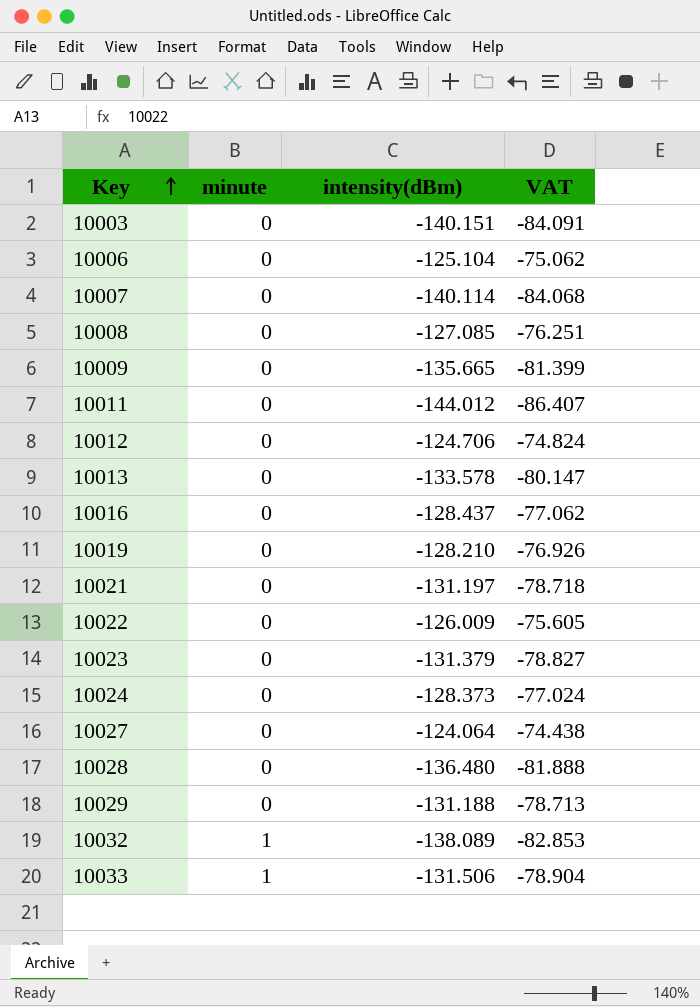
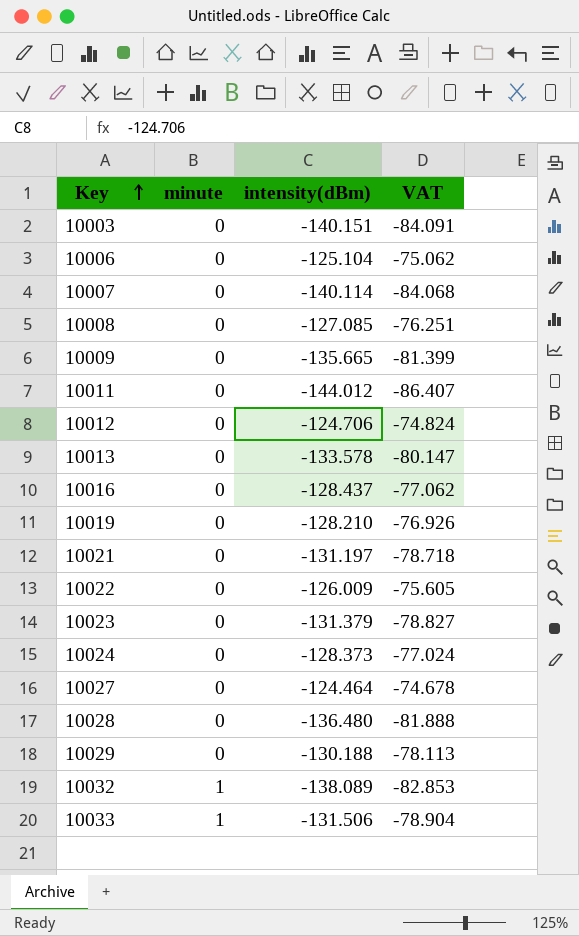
10027 | intensity(dBm): -124.064 -> -124.464
10027 | VAT: -74.438 -> -74.678
10029 | intensity(dBm): -131.188 -> -130.188
10029 | VAT: -78.713 -> -78.113

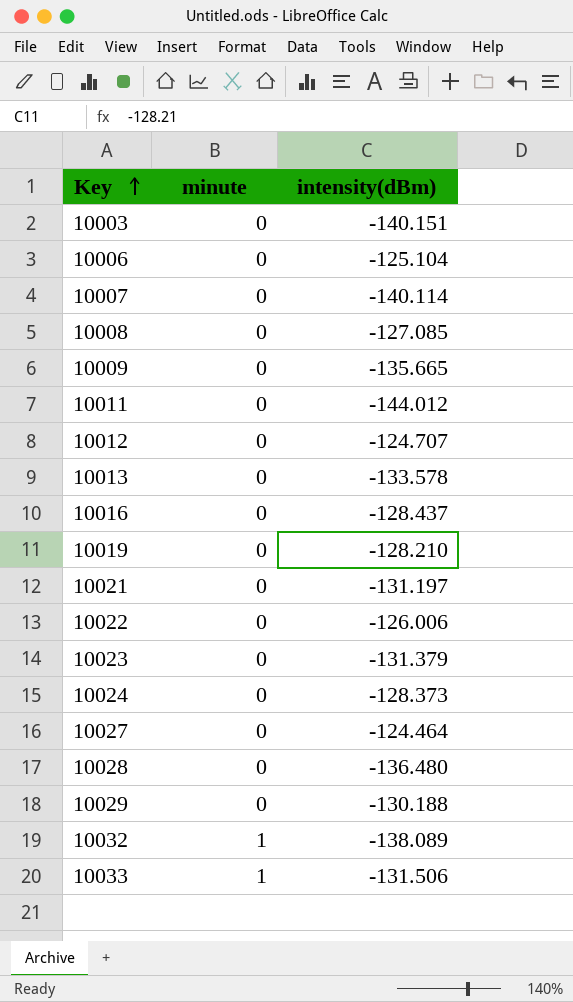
column VAT | formula: [intensity(dBm)] * 0.6 -> none
10012 | intensity(dBm): -124.706 -> -124.707
10022 | intensity(dBm): -126.009 -> -126.006

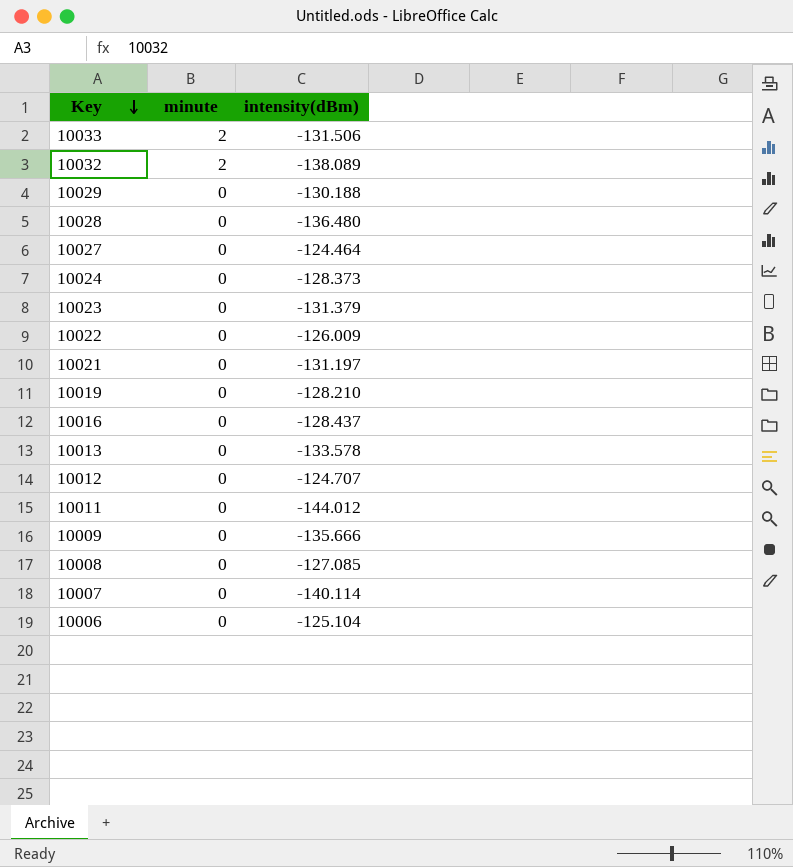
row order: Key ascending -> Key descending
row 10003: 0 | -140.151 -> none
10033 | minute: 1 -> 2
10032 | minute: 1 -> 2
10022 | intensity(dBm): -126.006 -> -126.009
10009 | intensity(dBm): -135.665 -> -135.666

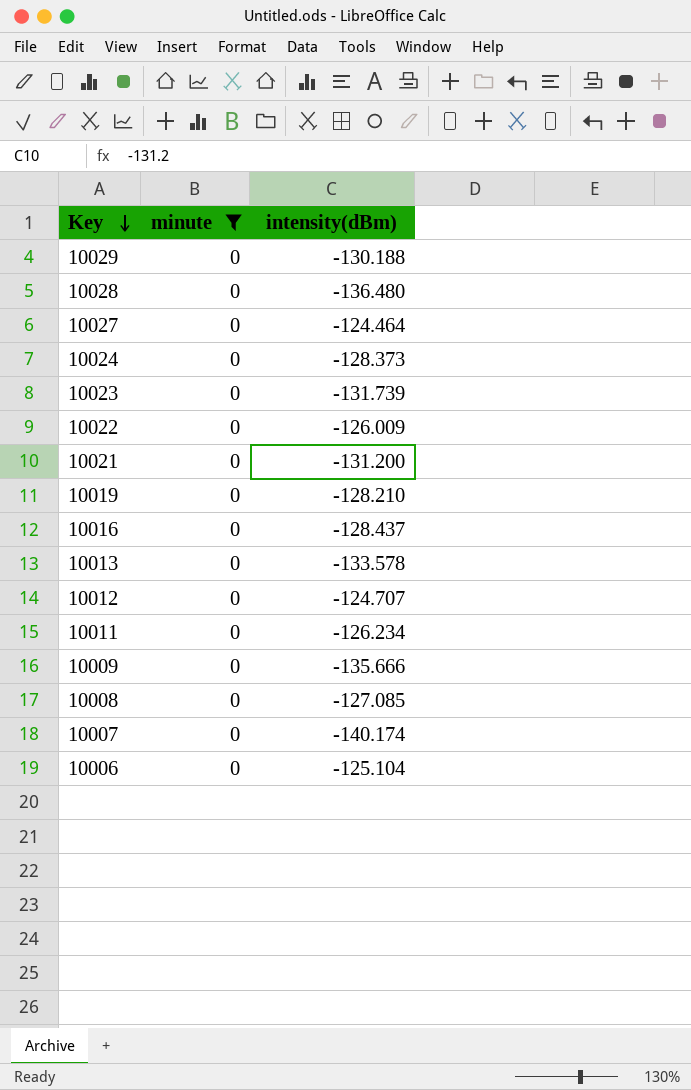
filter: none -> minute = 0
10023 | intensity(dBm): -131.379 -> -131.739
10021 | intensity(dBm): -131.197 -> -131.200
10011 | intensity(dBm): -144.012 -> -126.234
10007 | intensity(dBm): -140.114 -> -140.174

